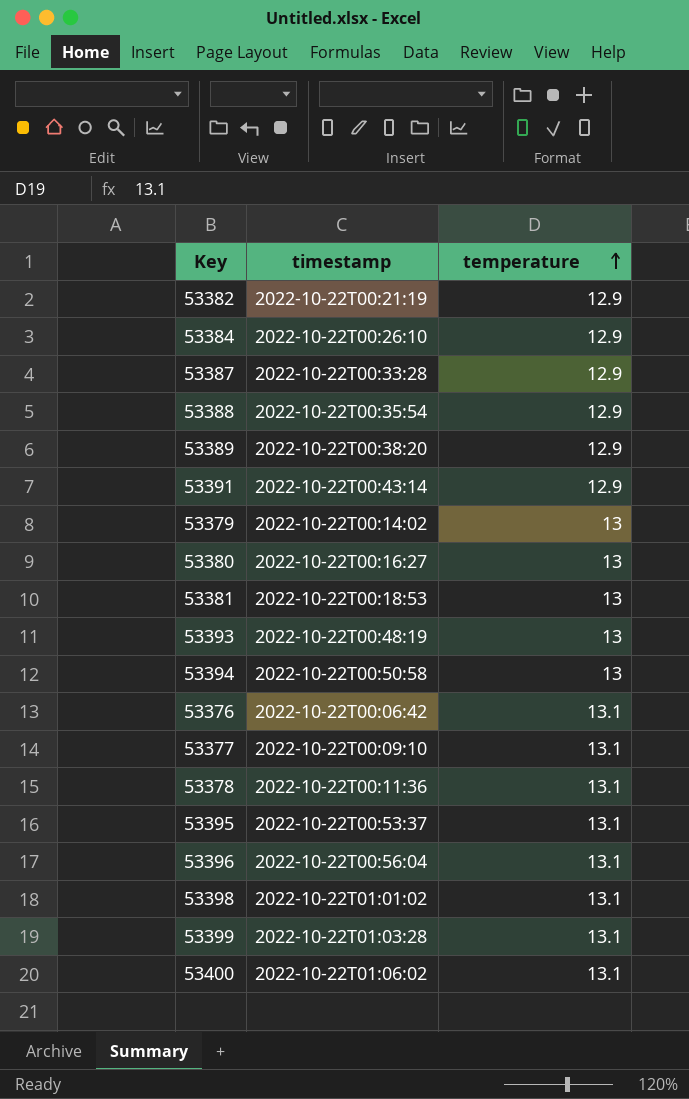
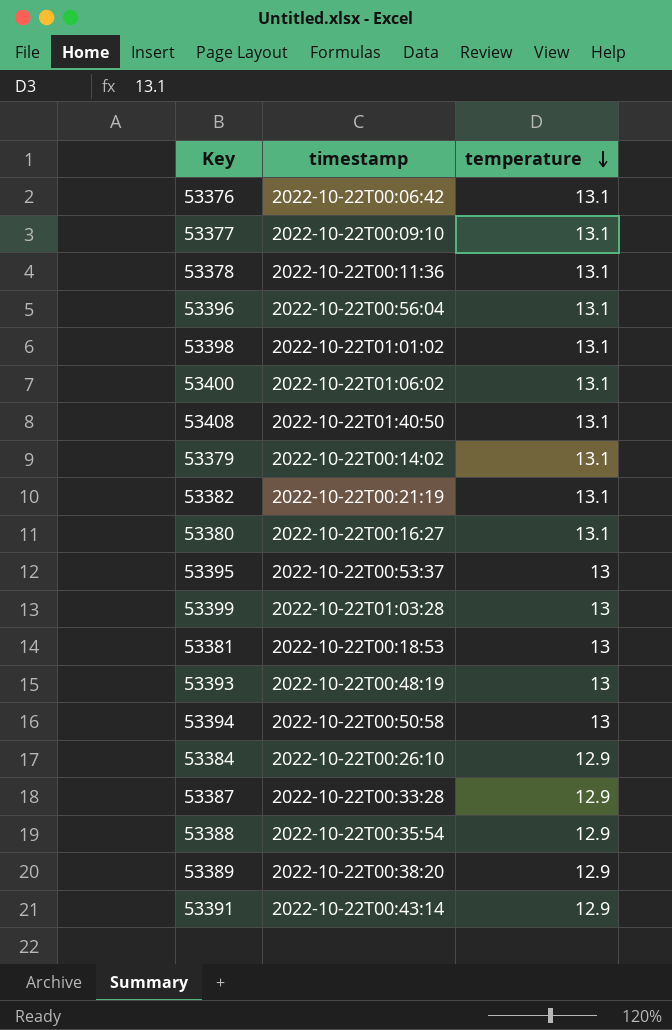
row order: temperature ascending -> temperature descending
row 53408: none -> 2022-10-22T01:40:50 | 13.1
53379 | temperature: 13 -> 13.1
53382 | temperature: 12.9 -> 13.1
53380 | temperature: 13 -> 13.1
53395 | temperature: 13.1 -> 13
53399 | temperature: 13.1 -> 13

